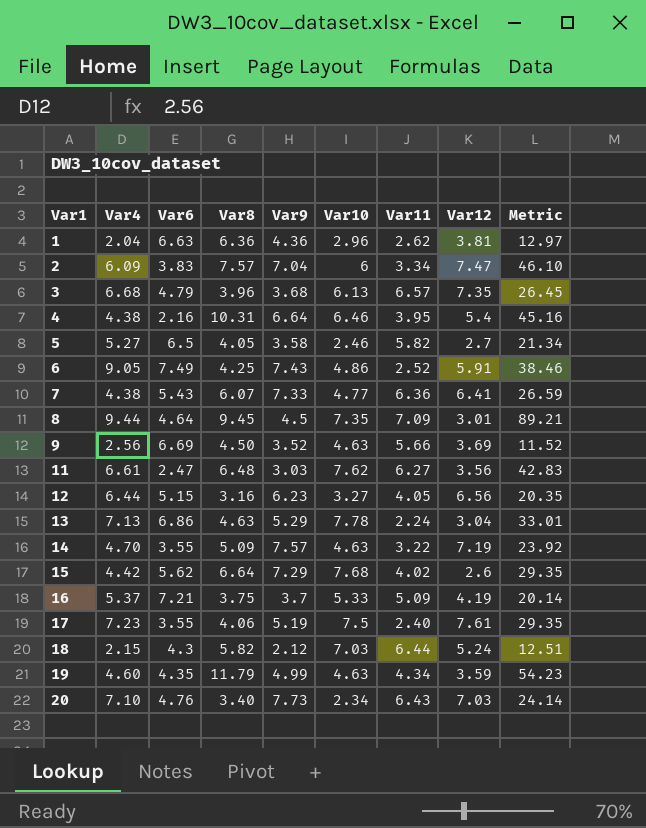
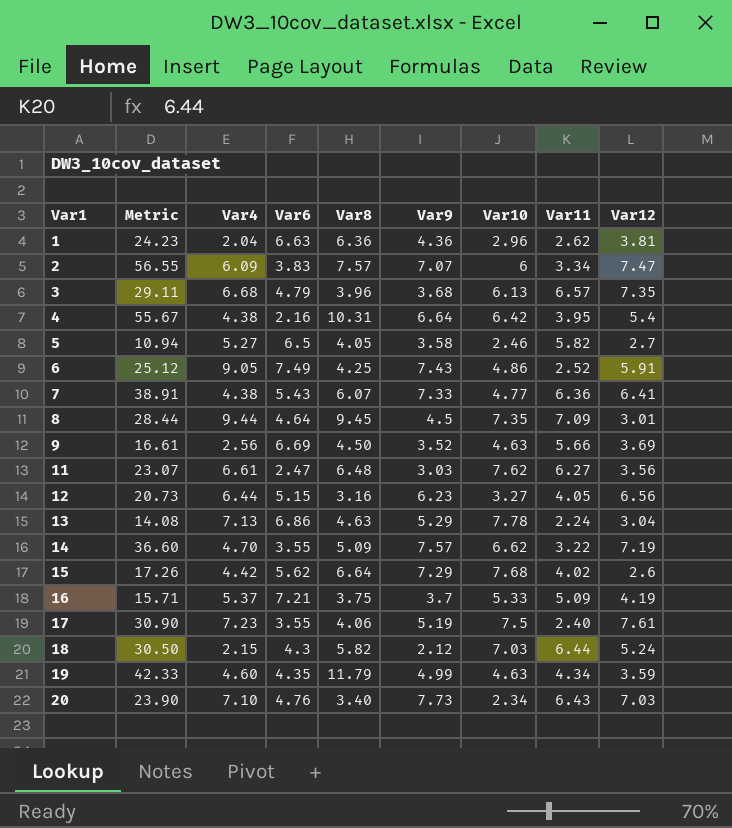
column Metric | formula: [Var4] * [Var8] -> [Var8] * [Var12]
column Metric | position: 9 -> 2
2 | Var9: 7.04 -> 7.07
4 | Var10: 6.46 -> 6.42
14 | Var10: 4.63 -> 6.62

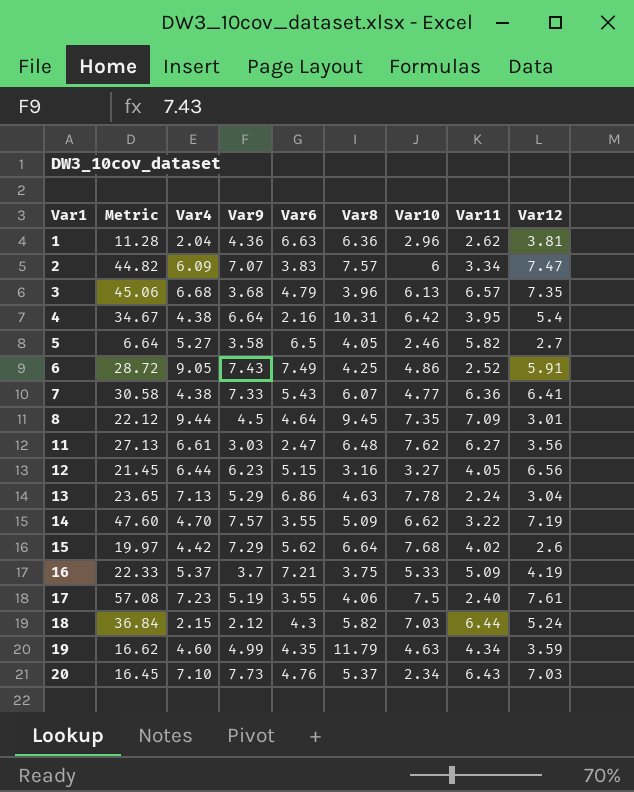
column Metric | formula: [Var8] * [Var12] -> [Var10] * [Var12]
column Var9 | position: 6 -> 4
row 9: 16.61 | 2.56 | 6.69 | 4.50 | 3.52 | 4.63 | 5.66 | 3.69 -> none
20 | Var8: 3.40 -> 5.37

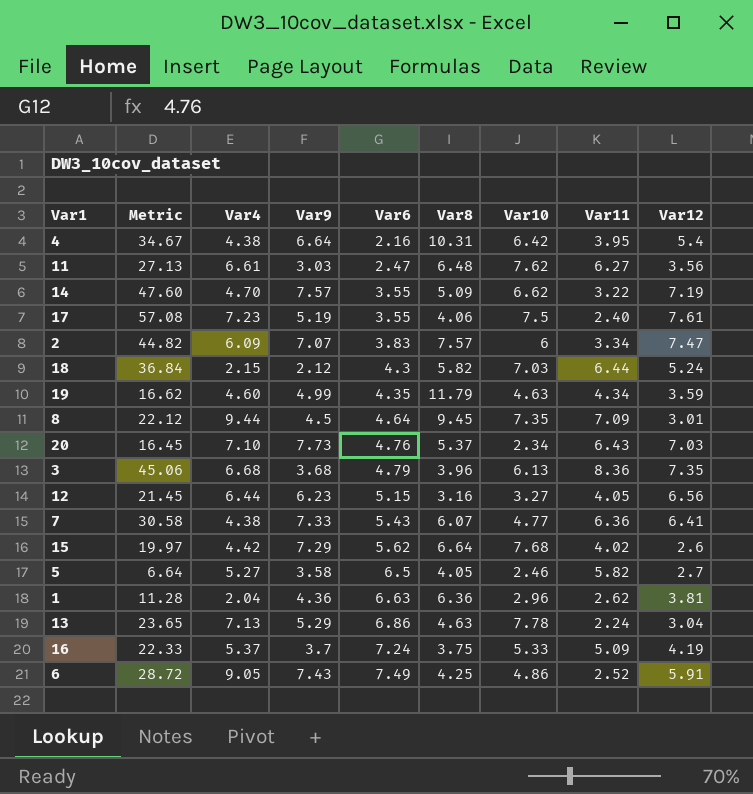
row order: Var1 ascending -> Var6 ascending
3 | Var11: 6.57 -> 8.36
16 | Var6: 7.21 -> 7.24

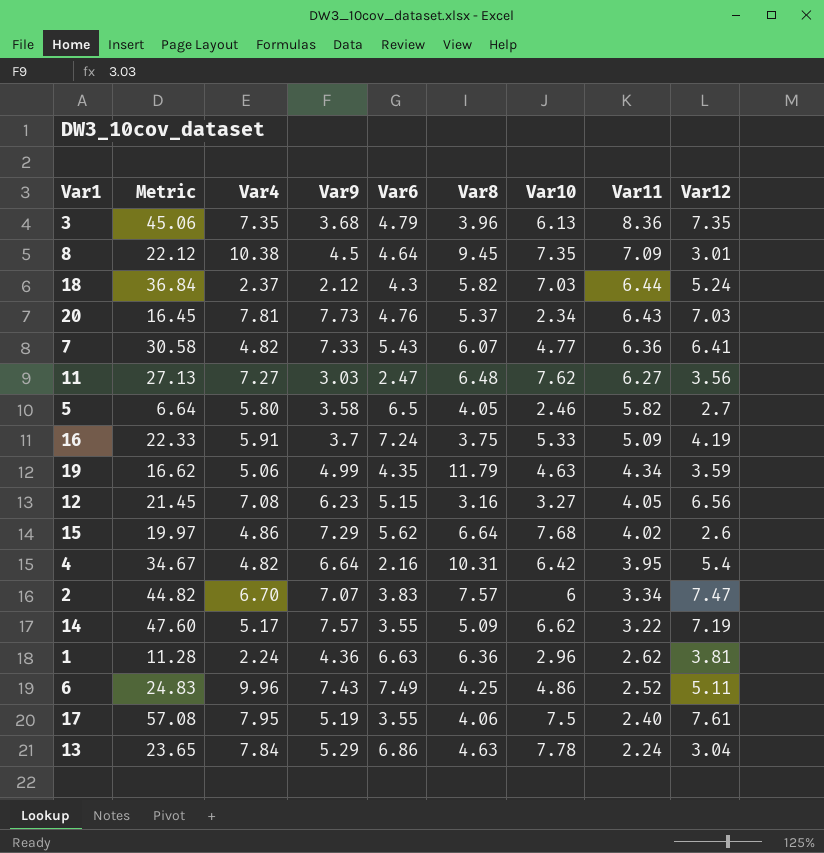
row order: Var6 ascending -> Var11 descending
3 | Var4: 6.68 -> 7.35
8 | Var4: 9.44 -> 10.38
18 | Var4: 2.15 -> 2.37
20 | Var4: 7.10 -> 7.81
7 | Var4: 4.38 -> 4.82
11 | Var4: 6.61 -> 7.27
5 | Var4: 5.27 -> 5.80
16 | Var4: 5.37 -> 5.91
19 | Var4: 4.60 -> 5.06
12 | Var4: 6.44 -> 7.08
15 | Var4: 4.42 -> 4.86
4 | Var4: 4.38 -> 4.82
2 | Var4: 6.09 -> 6.70
14 | Var4: 4.70 -> 5.17
1 | Var4: 2.04 -> 2.24
6 | Metric: 28.72 -> 24.83
6 | Var4: 9.05 -> 9.96
6 | Var12: 5.91 -> 5.11
17 | Var4: 7.23 -> 7.95
13 | Var4: 7.13 -> 7.84

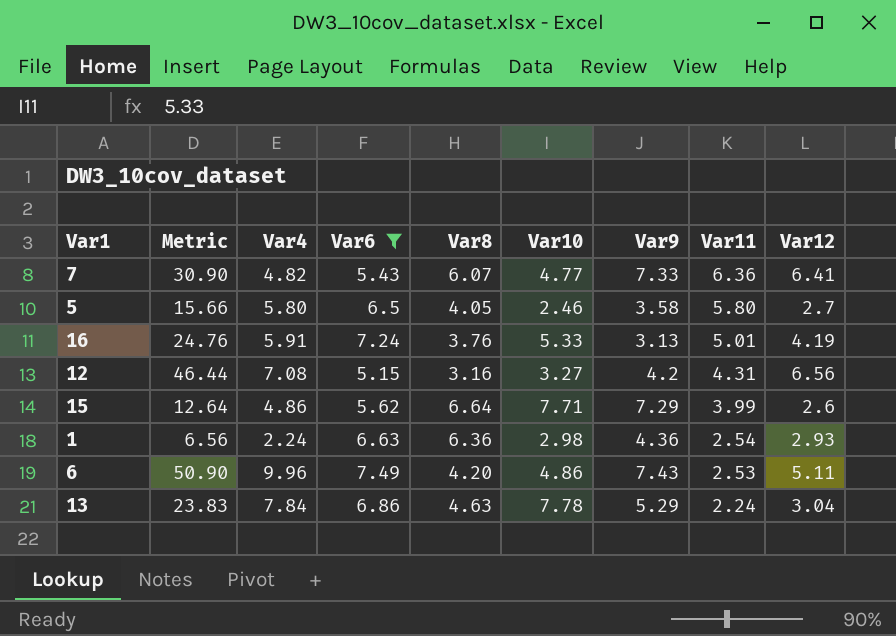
filter: none -> Var6 >= 5.15
column Metric | formula: [Var10] * [Var12] -> [Var4] * [Var12]
column Var9 | position: 4 -> 7
5 | Var11: 5.82 -> 5.80
16 | Var8: 3.75 -> 3.76
16 | Var9: 3.7 -> 3.13
16 | Var11: 5.09 -> 5.01
12 | Var9: 6.23 -> 4.2
12 | Var11: 4.05 -> 4.31
15 | Var10: 7.68 -> 7.71
15 | Var11: 4.02 -> 3.99
1 | Var10: 2.96 -> 2.98
1 | Var11: 2.62 -> 2.54
1 | Var12: 3.81 -> 2.93
6 | Var8: 4.25 -> 4.20
6 | Var11: 2.52 -> 2.53

